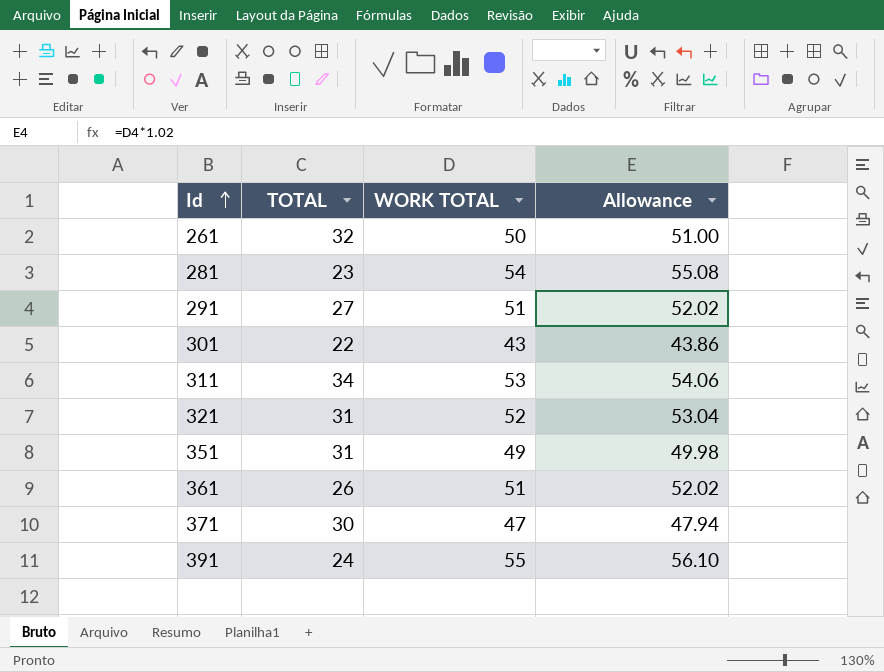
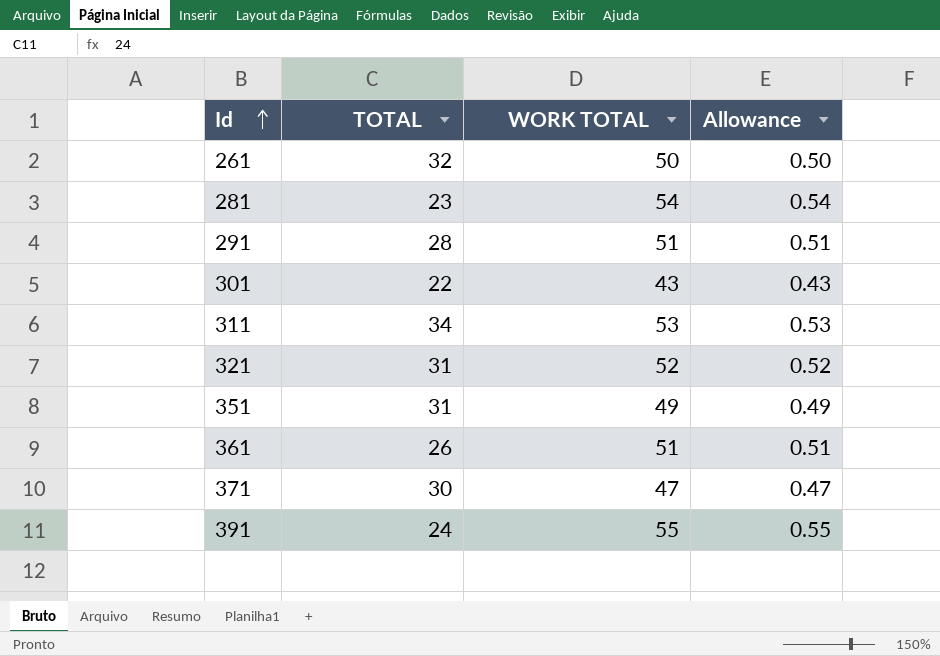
column Allowance | formula: [WORK TOTAL] * 1.02 -> [WORK TOTAL] * 0.01
291 | TOTAL: 27 -> 28

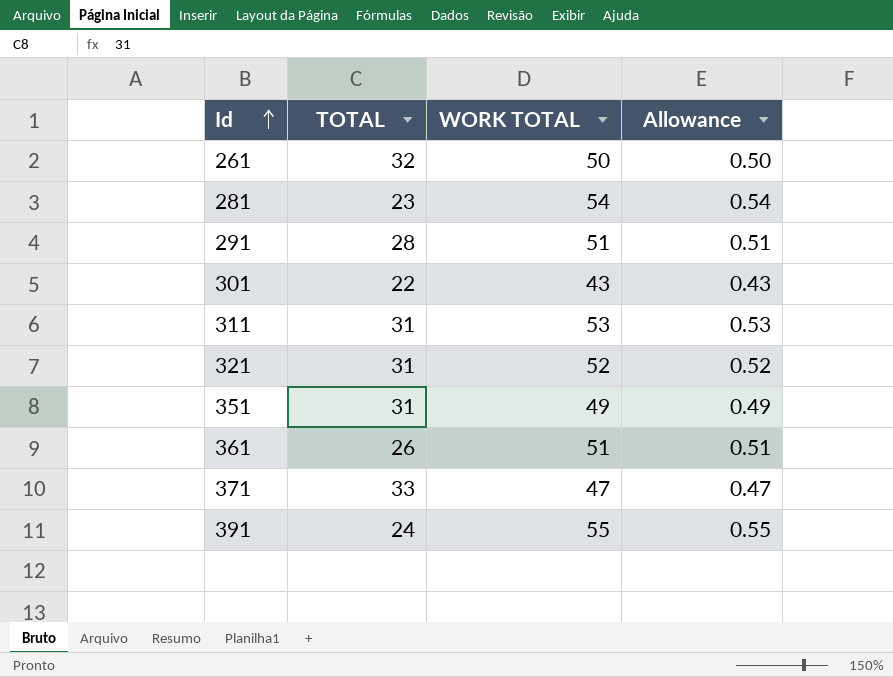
311 | TOTAL: 34 -> 31
371 | TOTAL: 30 -> 33

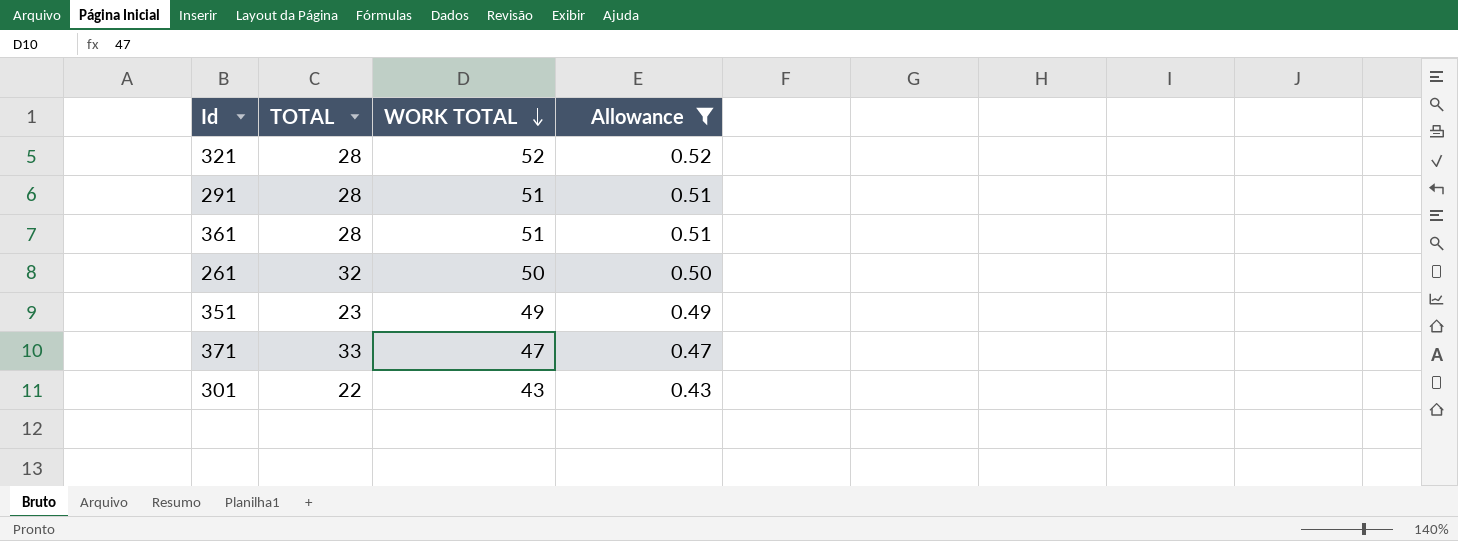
filter: none -> Allowance <= 0.52
row order: Id ascending -> WORK TOTAL descending
321 | TOTAL: 31 -> 28
361 | TOTAL: 26 -> 28
351 | TOTAL: 31 -> 23

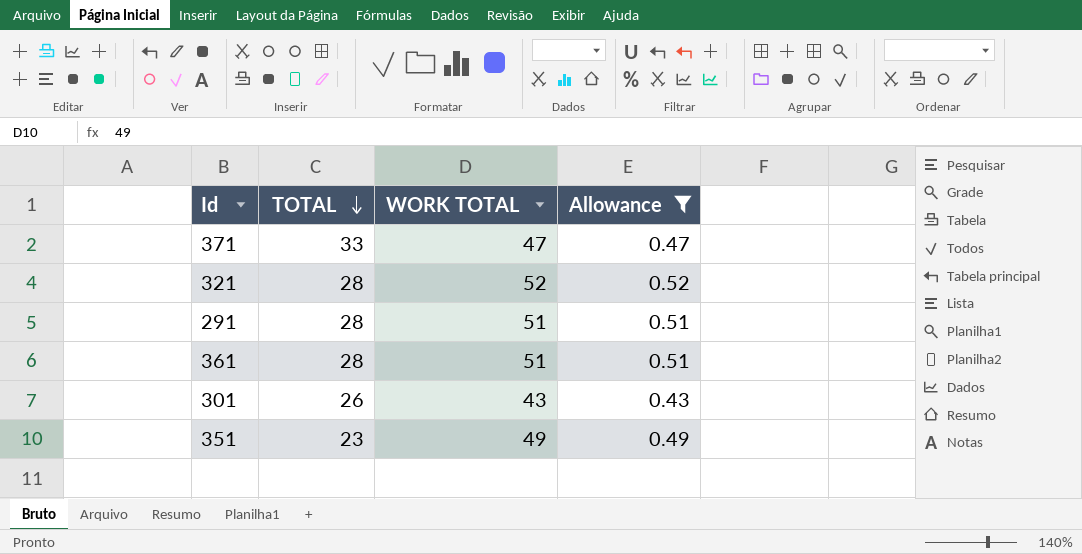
row order: WORK TOTAL descending -> TOTAL descending
row 261: 32 | 50 | 0.50 -> none
301 | TOTAL: 22 -> 26

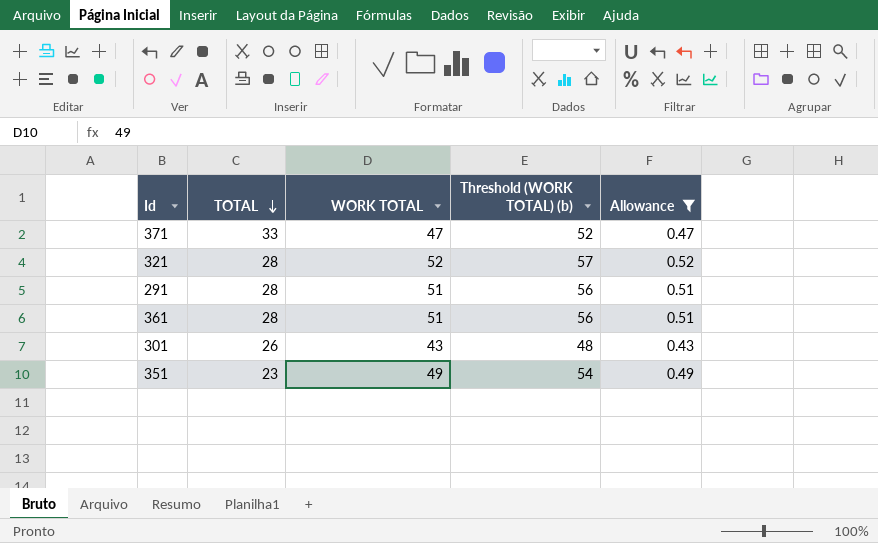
column Threshold (WORK TOTAL) (b) | formula: none -> [WORK TOTAL] + 5

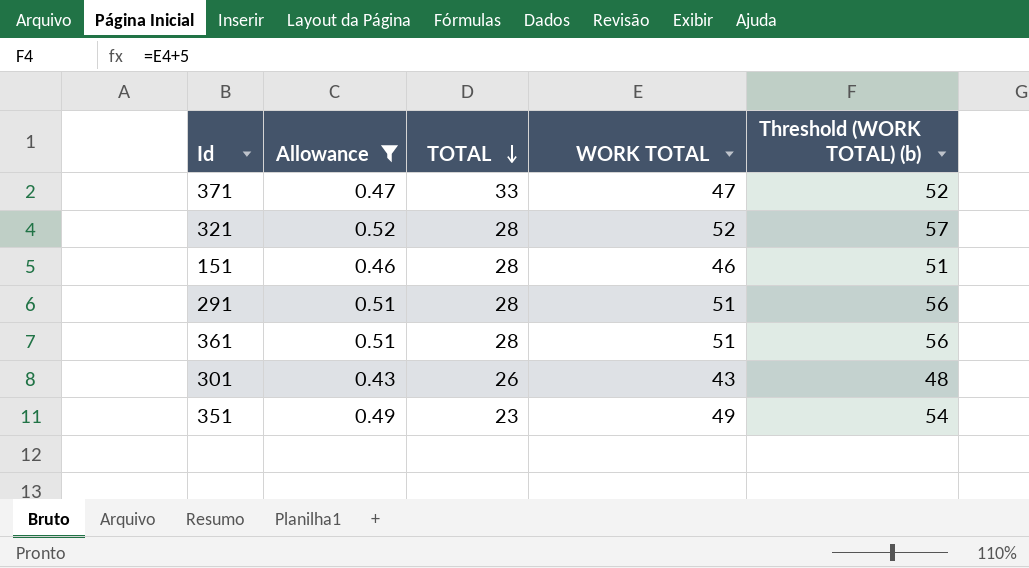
column Allowance | position: 5 -> 2
row 151: none -> 0.46 | 28 | 46 | 51

